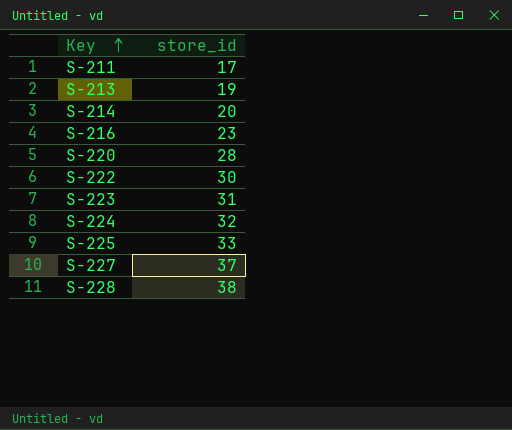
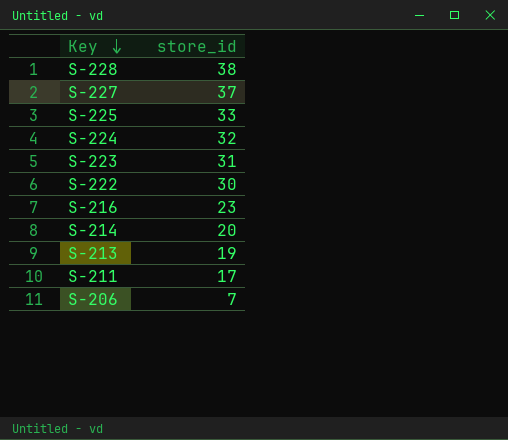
row order: Key ascending -> Key descending
row S-220: 28 -> none
row S-206: none -> 7

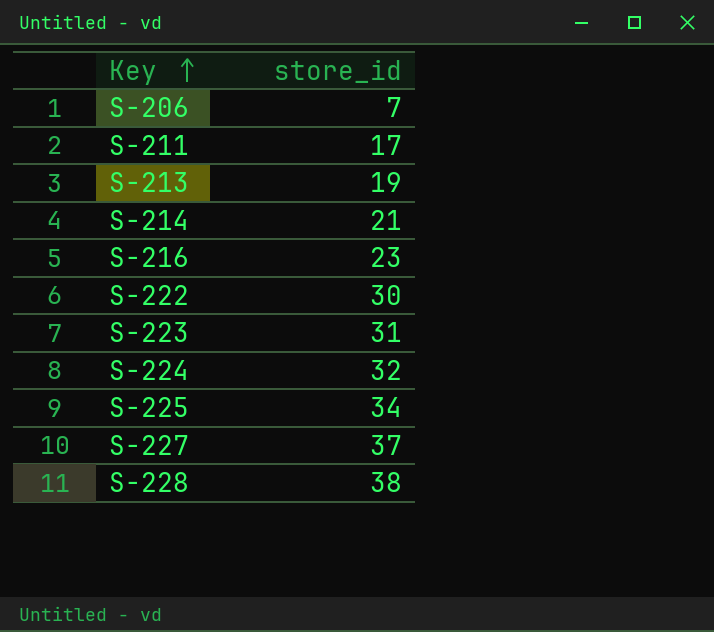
row order: Key descending -> Key ascending
S-214 | store_id: 20 -> 21
S-225 | store_id: 33 -> 34

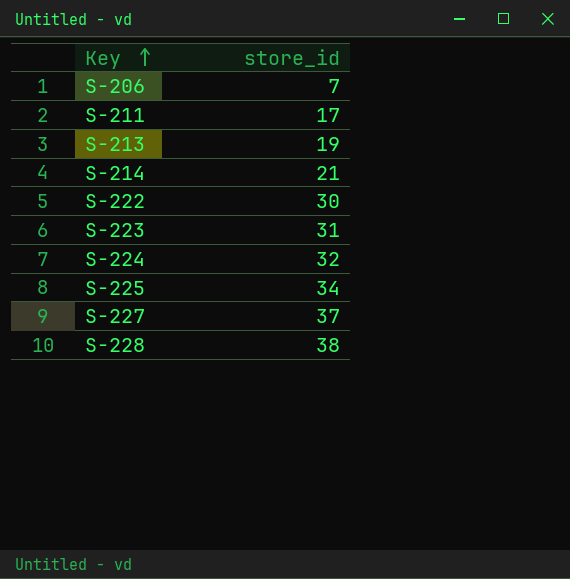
row S-216: 23 -> none

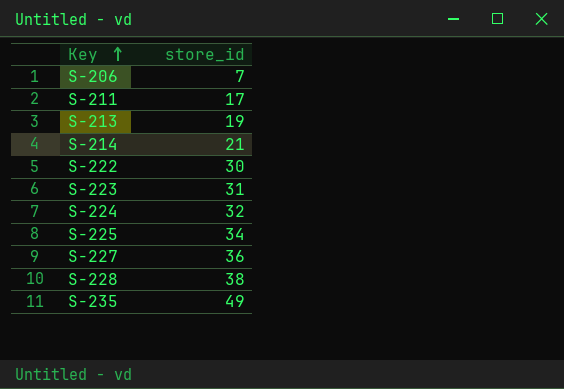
S-227 | store_id: 37 -> 36
row S-235: none -> 49

